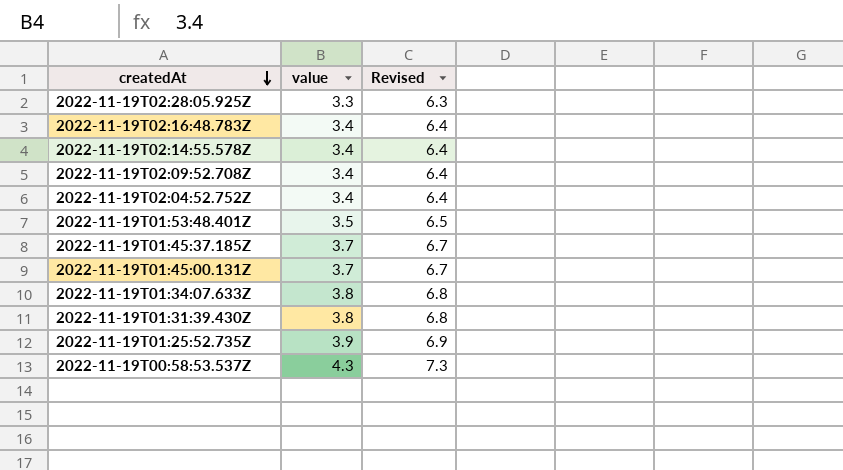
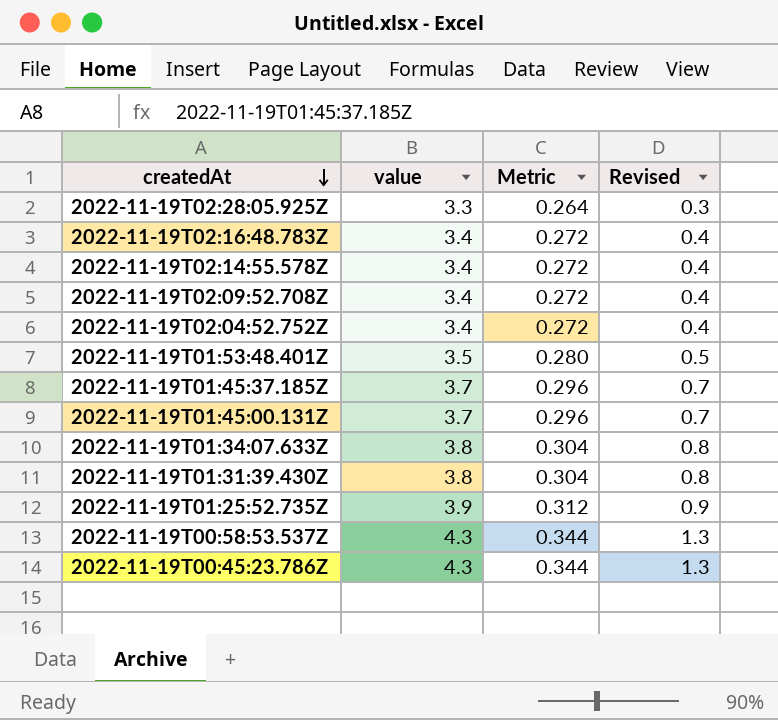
column Metric | formula: none -> [value] * 0.08
column Revised | formula: [value] + 3 -> [value] - 3
row 2022-11-19T00:45:23.786Z: none -> 4.3 | 0.344 | 1.3

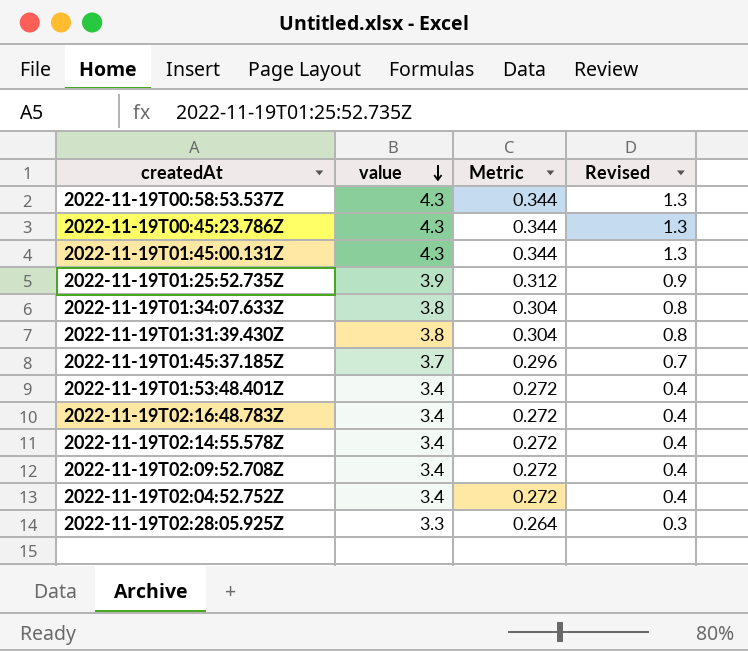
row order: createdAt descending -> value descending
2022-11-19T01:45:00.131Z | value: 3.7 -> 4.3
2022-11-19T01:45:00.131Z | Metric: 0.296 -> 0.344
2022-11-19T01:45:00.131Z | Revised: 0.7 -> 1.3
2022-11-19T01:53:48.401Z | value: 3.5 -> 3.4
2022-11-19T01:53:48.401Z | Metric: 0.280 -> 0.272
2022-11-19T01:53:48.401Z | Revised: 0.5 -> 0.4

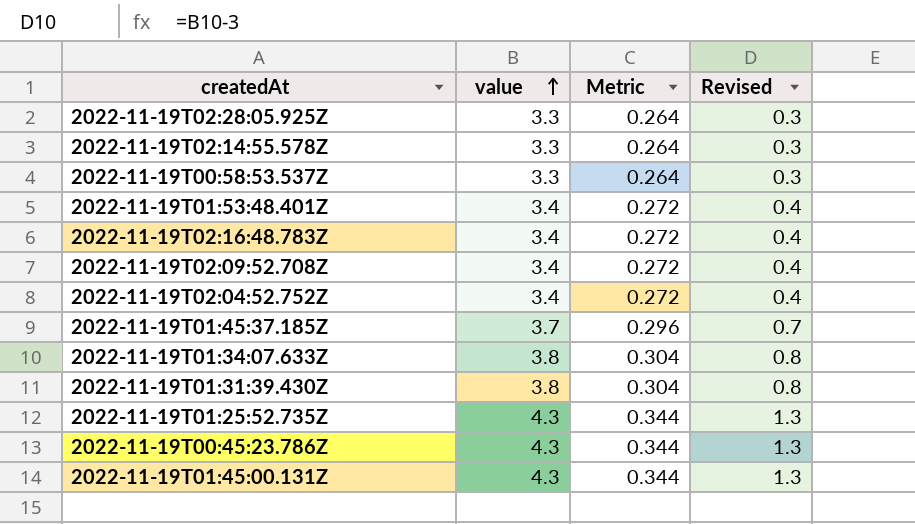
row order: value descending -> value ascending
2022-11-19T02:14:55.578Z | value: 3.4 -> 3.3
2022-11-19T02:14:55.578Z | Metric: 0.272 -> 0.264
2022-11-19T02:14:55.578Z | Revised: 0.4 -> 0.3
2022-11-19T00:58:53.537Z | value: 4.3 -> 3.3
2022-11-19T00:58:53.537Z | Metric: 0.344 -> 0.264
2022-11-19T00:58:53.537Z | Revised: 1.3 -> 0.3
2022-11-19T01:25:52.735Z | value: 3.9 -> 4.3
2022-11-19T01:25:52.735Z | Metric: 0.312 -> 0.344
2022-11-19T01:25:52.735Z | Revised: 0.9 -> 1.3

